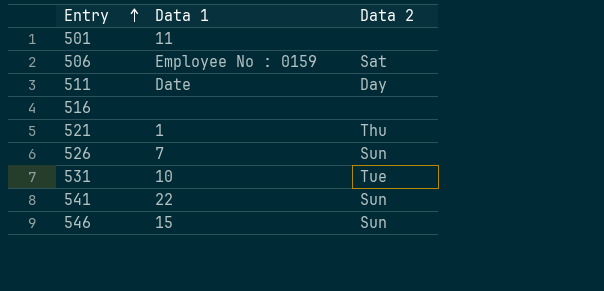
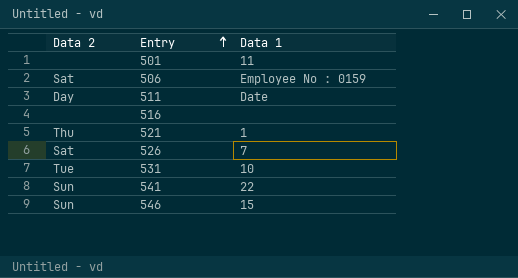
column Data 2 | position: 3 -> 1
526 | Data 2: Sun -> Sat

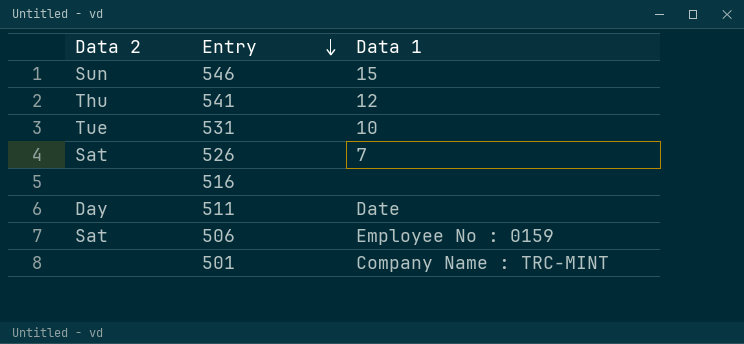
row order: Entry ascending -> Entry descending
row 521: Thu | 1 -> none
541 | Data 2: Sun -> Thu
541 | Data 1: 22 -> 12
501 | Data 1: 11 -> Company Name : TRC-MINT

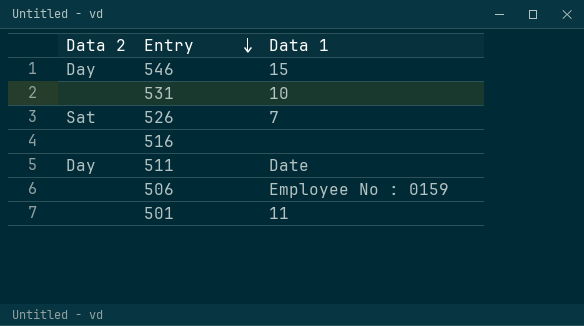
row 541: Thu | 12 -> none
546 | Data 2: Sun -> Day
531 | Data 2: Tue -> none
506 | Data 2: Sat -> none
501 | Data 1: Company Name : TRC-MINT -> 11

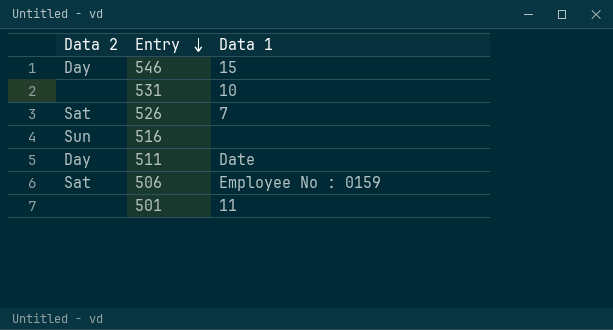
516 | Data 2: none -> Sun
506 | Data 2: none -> Sat

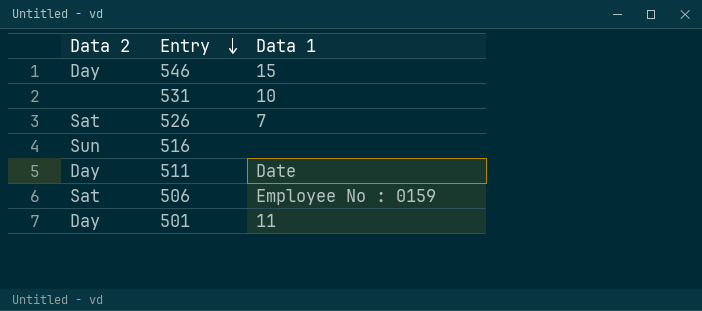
501 | Data 2: none -> Day

